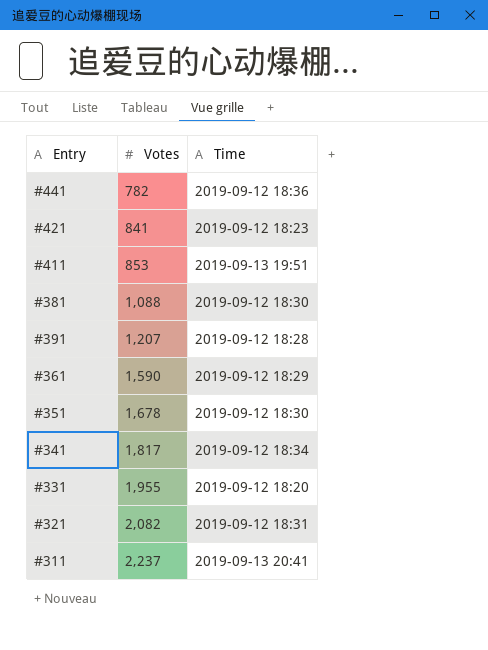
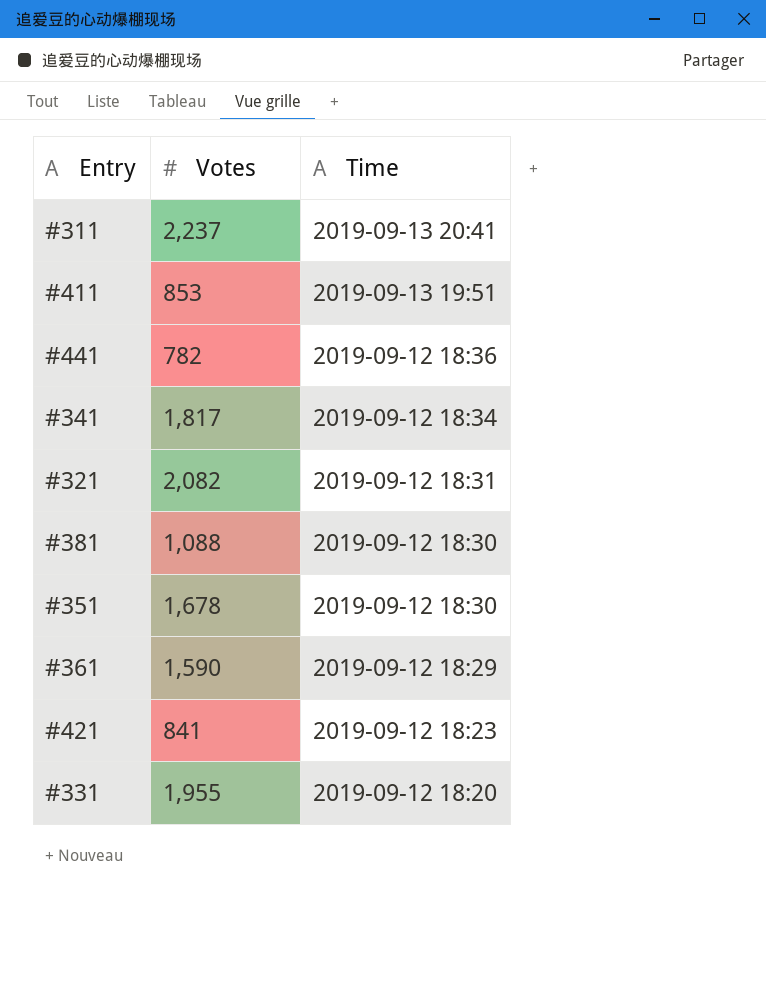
row order: Votes ascending -> Time descending
row #391: 1,207 | 2019-09-12 18:28 -> none

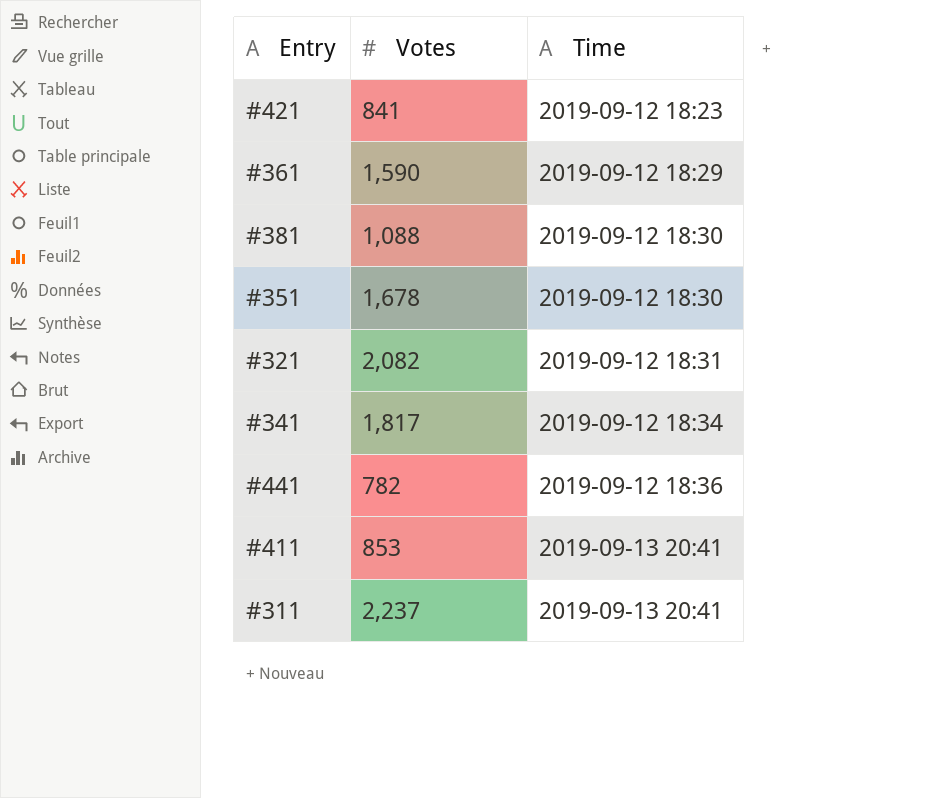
row order: Time descending -> Time ascending
row #331: 1,955 | 2019-09-12 18:20 -> none
#411 | Time: 2019-09-13 19:51 -> 2019-09-13 20:41

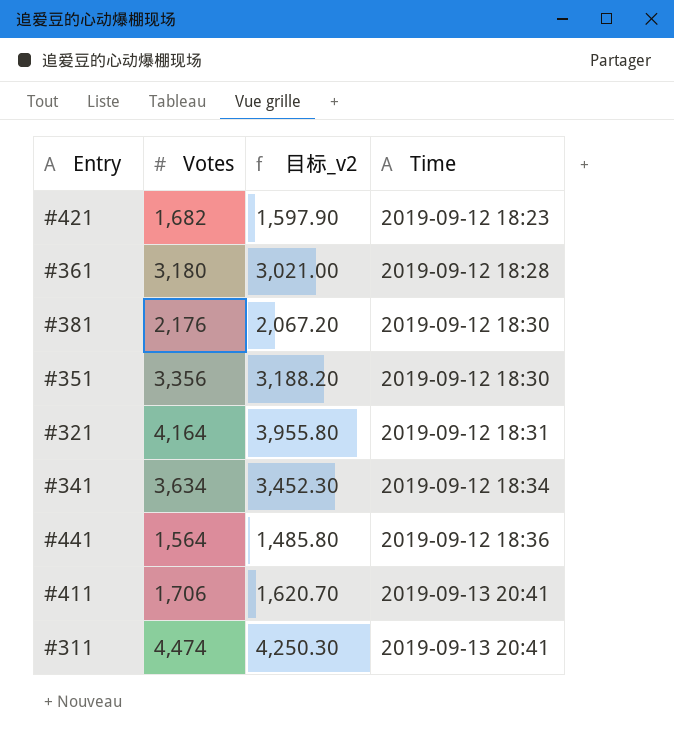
column 目标_v2 | formula: none -> [Votes] * 0.95
#421 | Votes: 841 -> 1,682
#361 | Votes: 1,590 -> 3,180
#361 | Time: 2019-09-12 18:29 -> 2019-09-12 18:28
#381 | Votes: 1,088 -> 2,176
#351 | Votes: 1,678 -> 3,356
#321 | Votes: 2,082 -> 4,164
#341 | Votes: 1,817 -> 3,634
#441 | Votes: 782 -> 1,564
#411 | Votes: 853 -> 1,706
#311 | Votes: 2,237 -> 4,474

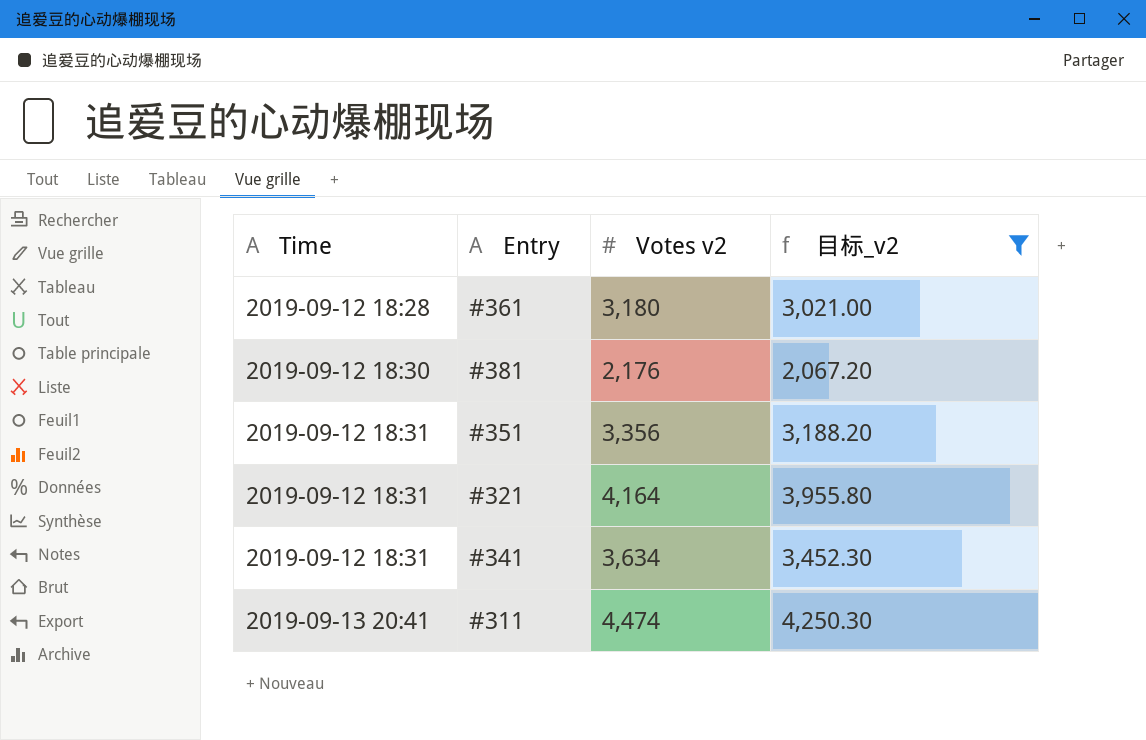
filter: none -> 目标_v2 >= 2,067.20
column Time | position: 4 -> 1
column name: Votes -> Votes v2
#351 | Time: 2019-09-12 18:30 -> 2019-09-12 18:31
#341 | Time: 2019-09-12 18:34 -> 2019-09-12 18:31

